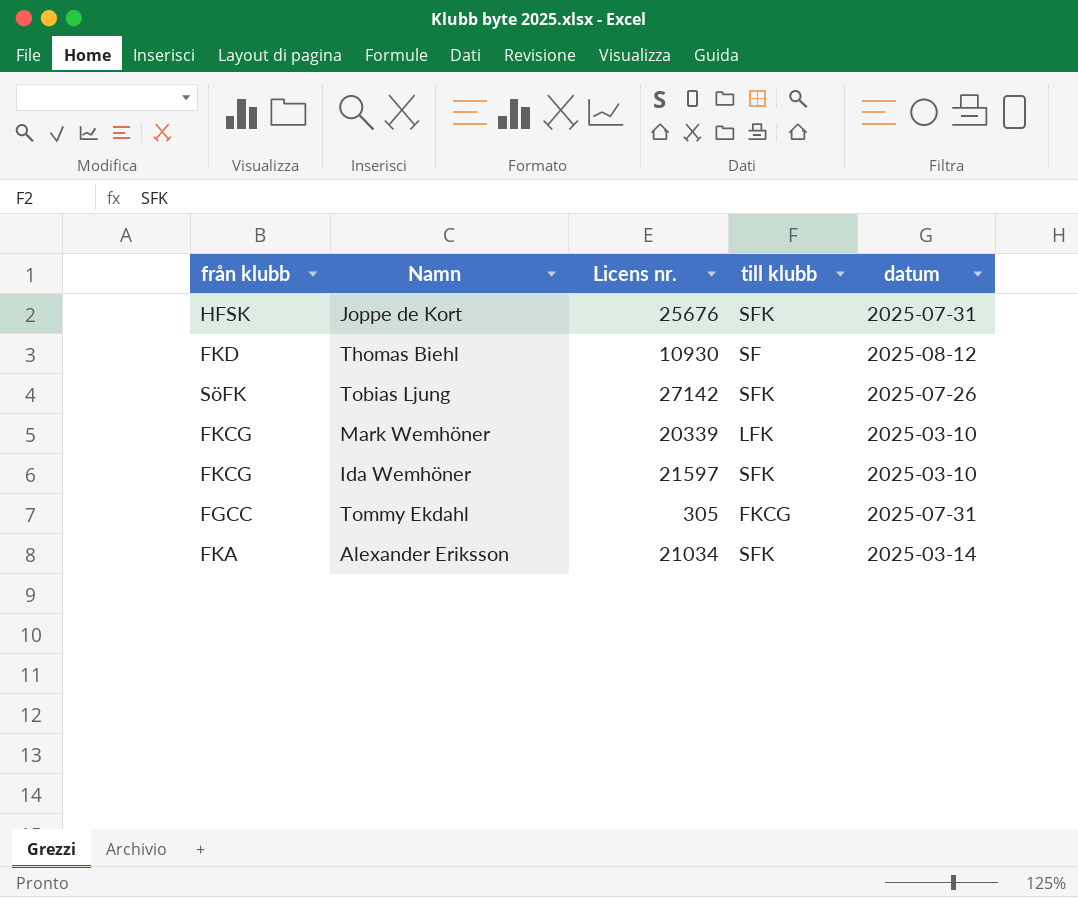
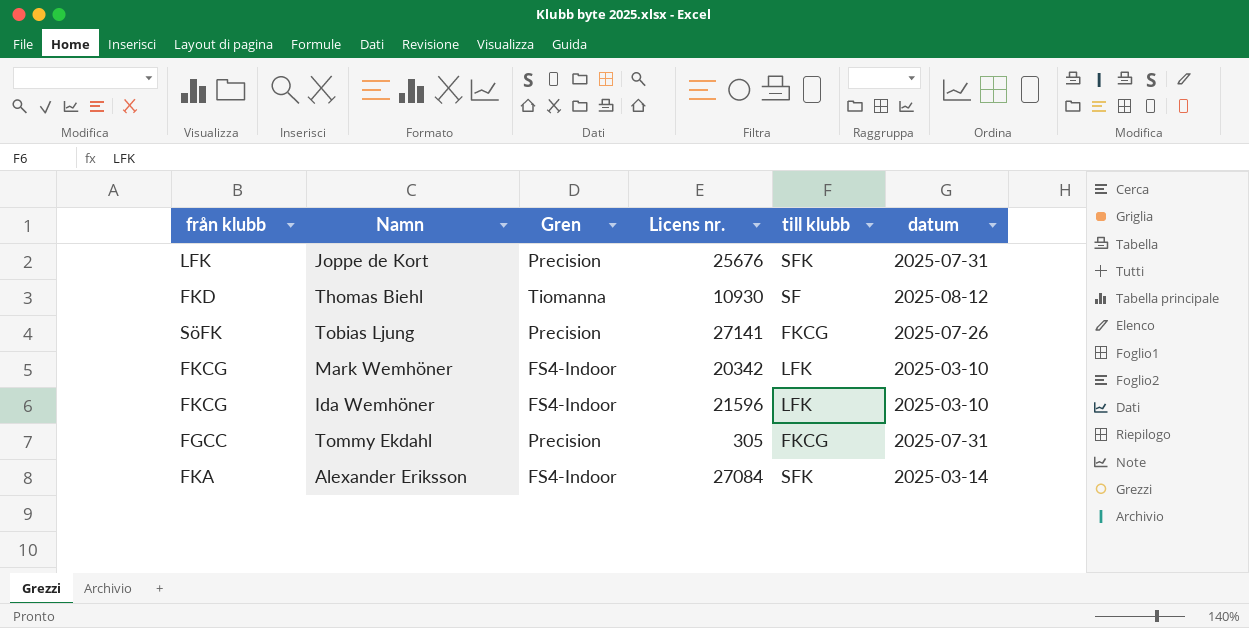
column Gren | position: none -> 3
Joppe de Kort | från klubb: HFSK -> LFK
Tobias Ljung | Licens nr.: 27142 -> 27141
Tobias Ljung | till klubb: SFK -> FKCG
Mark Wemhöner | Licens nr.: 20339 -> 20342
Ida Wemhöner | Licens nr.: 21597 -> 21596
Ida Wemhöner | till klubb: SFK -> LFK
Alexander Eriksson | Licens nr.: 21034 -> 27084

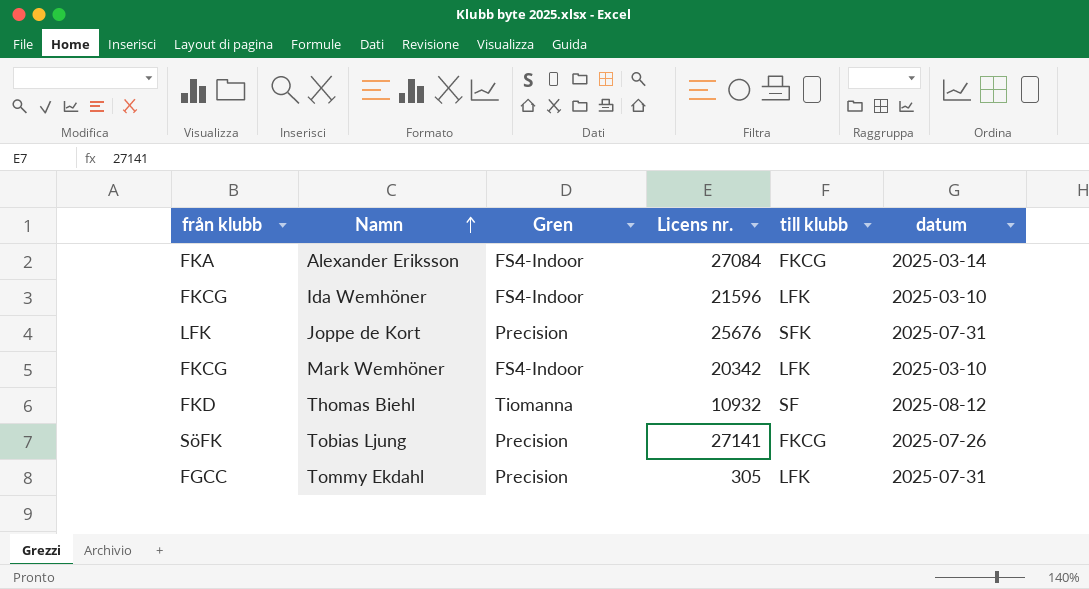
row order: none -> Namn ascending
Alexander Eriksson | till klubb: SFK -> FKCG
Thomas Biehl | Licens nr.: 10930 -> 10932
Tommy Ekdahl | till klubb: FKCG -> LFK

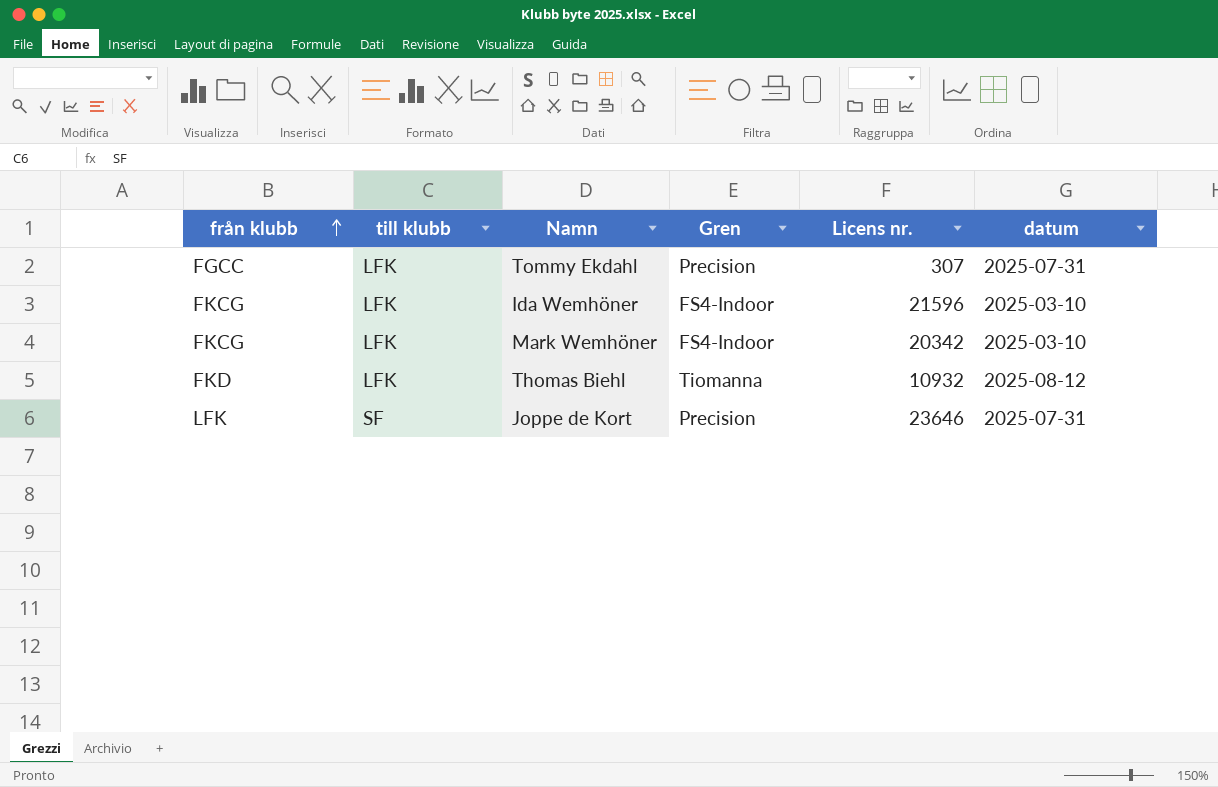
row order: Namn ascending -> från klubb ascending
column till klubb | position: 5 -> 2
row Alexander Eriksson: FKA | FS4-Indoor | 27084 | FKCG | 2025-03-14 -> none
row Tobias Ljung: SöFK | Precision | 27141 | FKCG | 2025-07-26 -> none
Tommy Ekdahl | Licens nr.: 305 -> 307
Thomas Biehl | till klubb: SF -> LFK
Joppe de Kort | till klubb: SFK -> SF
Joppe de Kort | Licens nr.: 25676 -> 23646

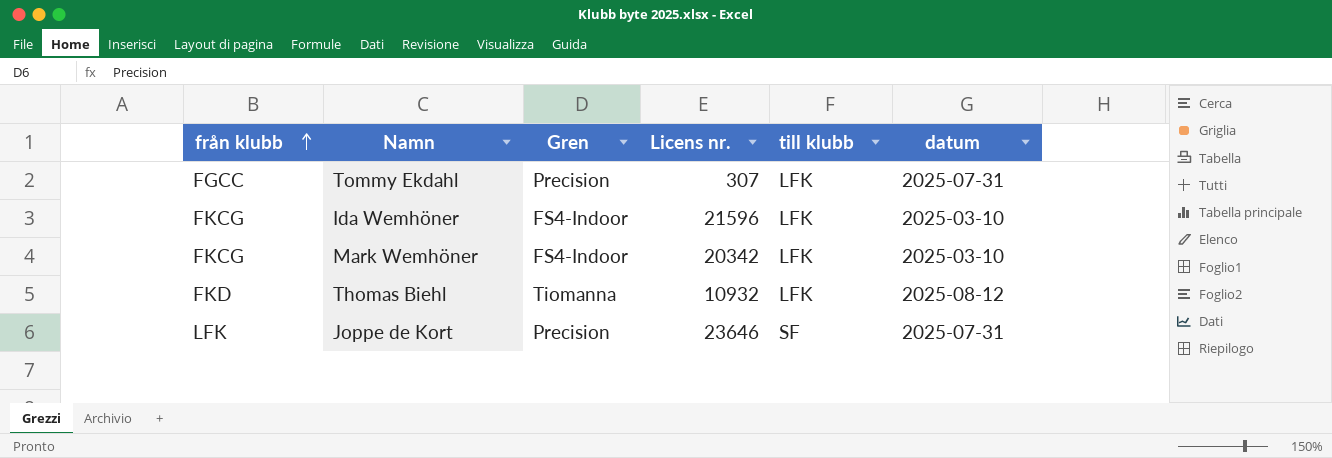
column till klubb | position: 2 -> 5

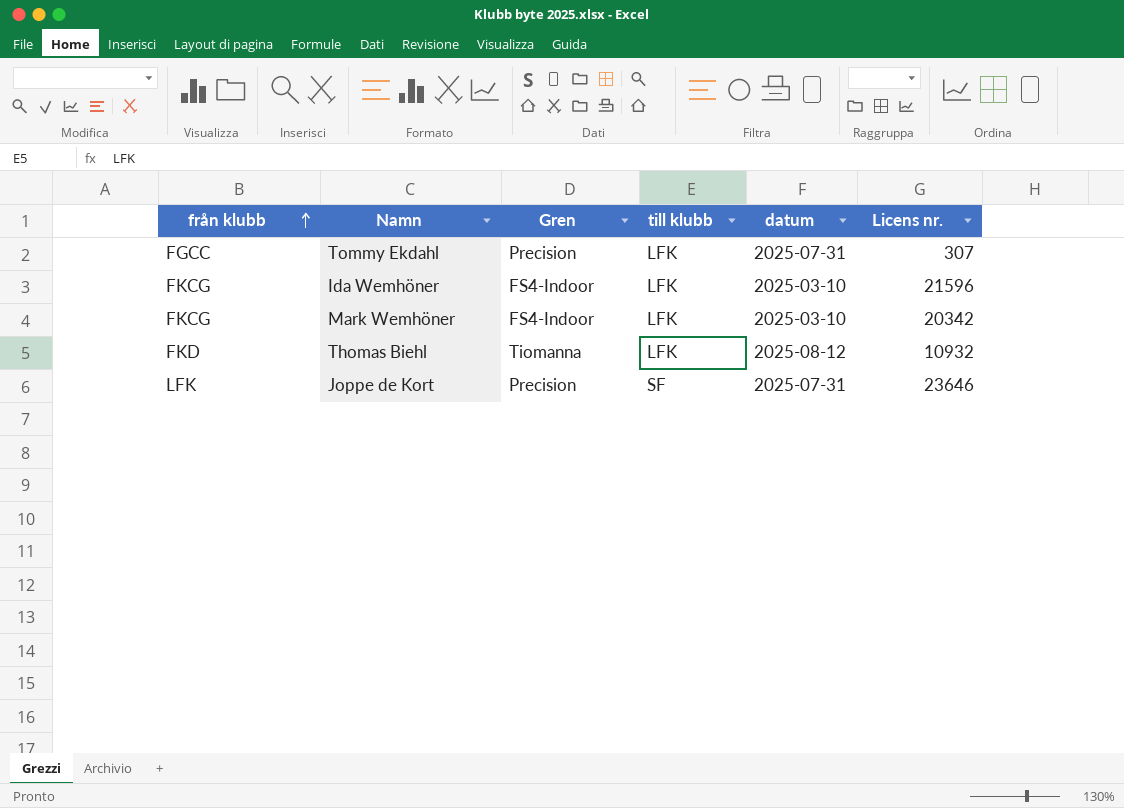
column Licens nr. | position: 4 -> 6

